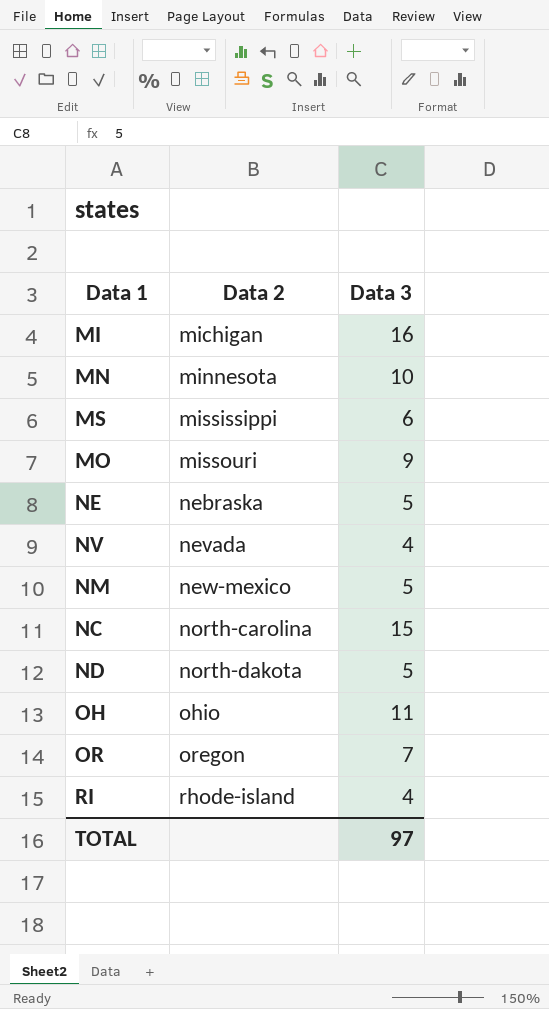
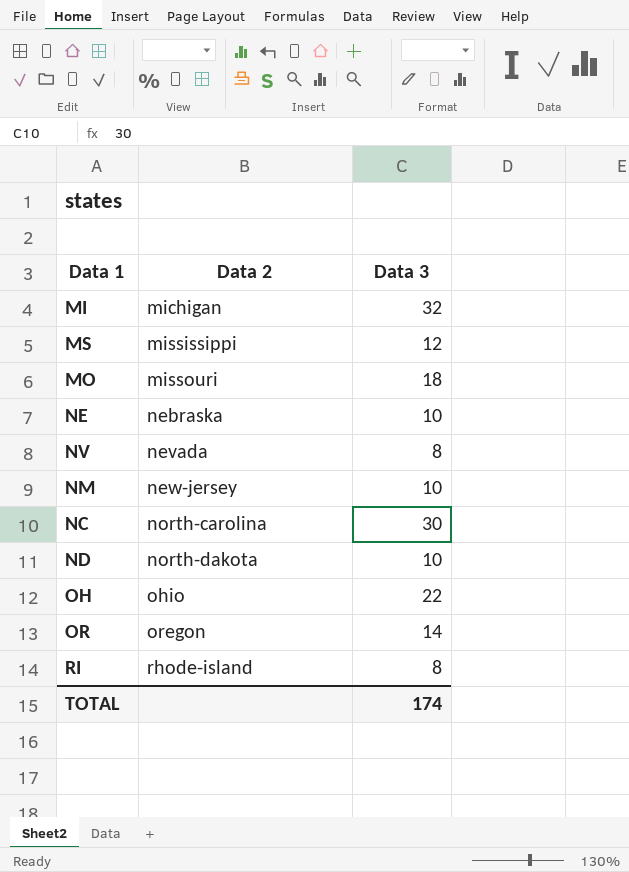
row MN: minnesota | 10 -> none
MI | Data 3: 16 -> 32
MS | Data 3: 6 -> 12
MO | Data 3: 9 -> 18
NE | Data 3: 5 -> 10
NV | Data 3: 4 -> 8
NM | Data 2: new-mexico -> new-jersey
NM | Data 3: 5 -> 10
NC | Data 3: 15 -> 30
ND | Data 3: 5 -> 10
OH | Data 3: 11 -> 22
OR | Data 3: 7 -> 14
RI | Data 3: 4 -> 8
TOTAL | Data 3: 97 -> 174

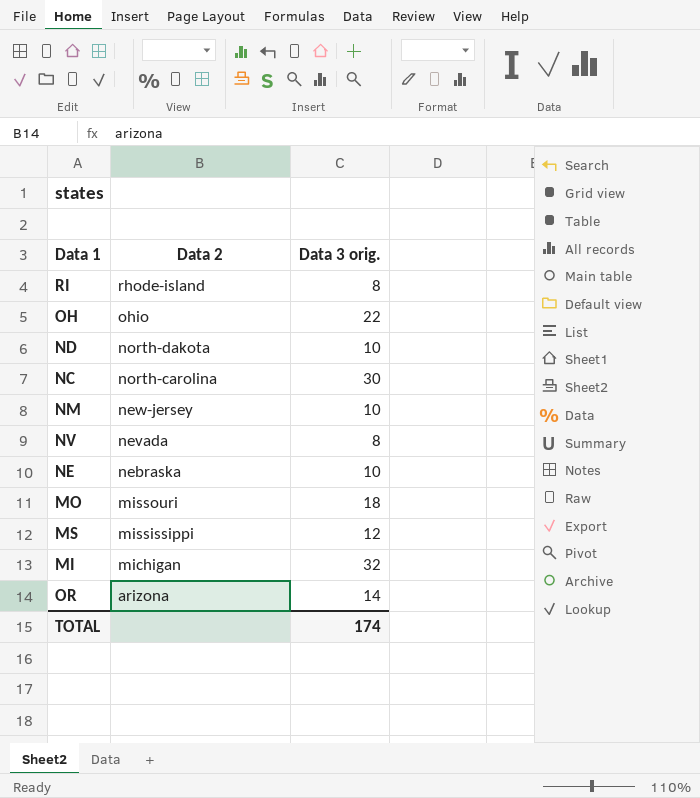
row order: Data 2 ascending -> Data 2 descending
column name: Data 3 -> Data 3 orig.
OR | Data 2: oregon -> arizona

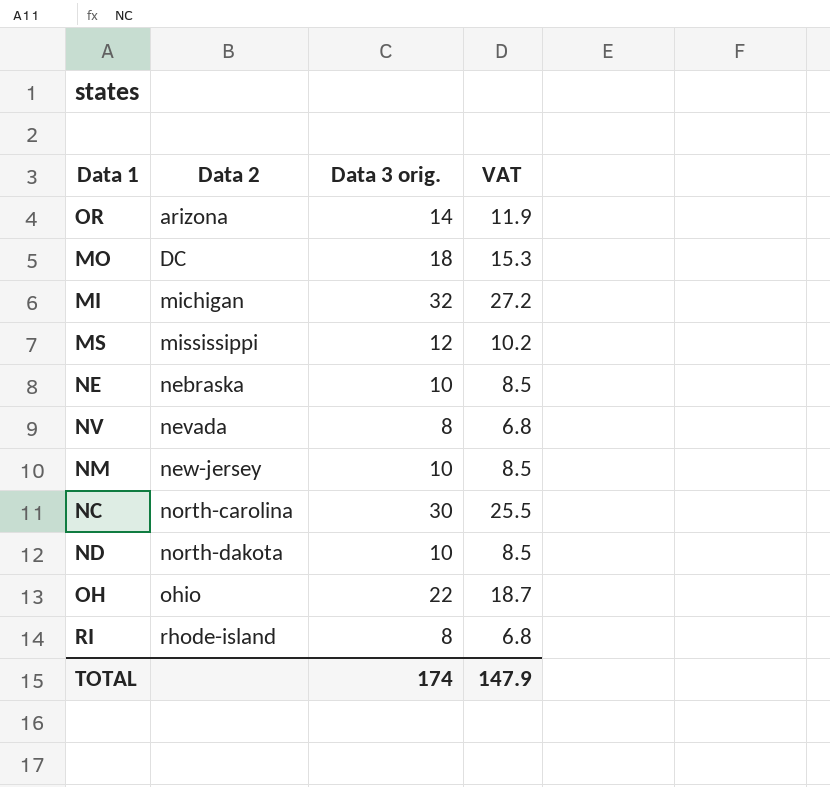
row order: Data 2 descending -> Data 2 ascending
column VAT | formula: none -> [Data 3 orig.] * 0.85
MO | Data 2: missouri -> DC

